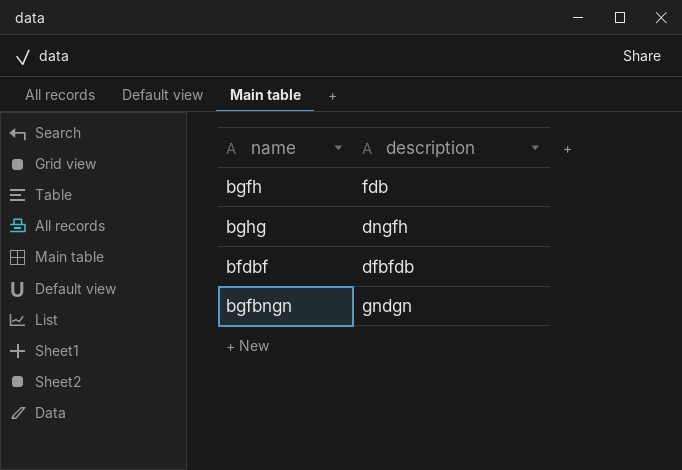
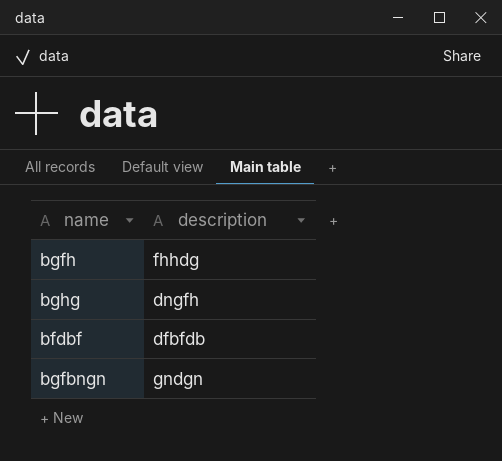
bgfh | description: fdb -> fhhdg

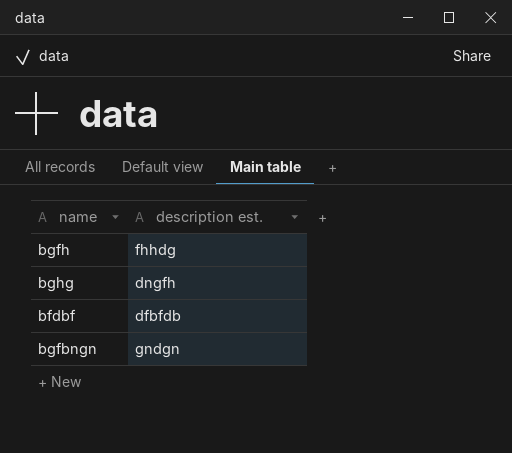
column name: description -> description est.

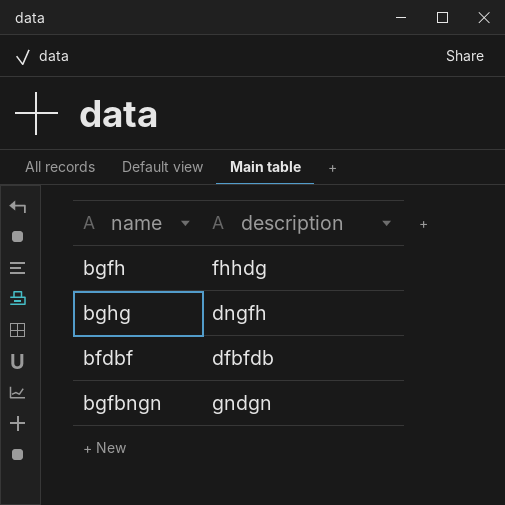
column name: description est. -> description

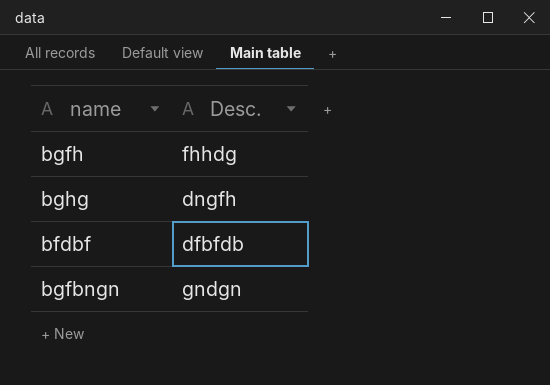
column name: description -> Desc.

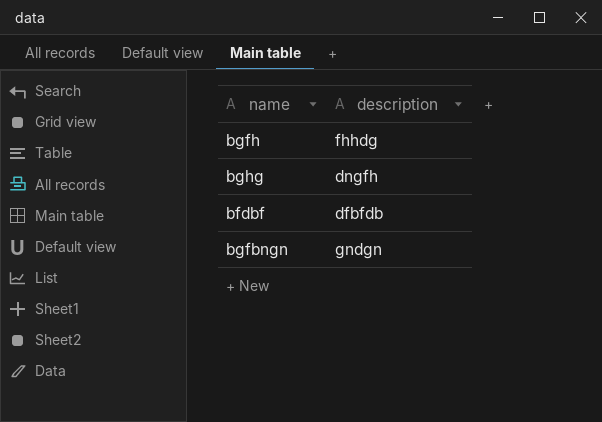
column name: Desc. -> description

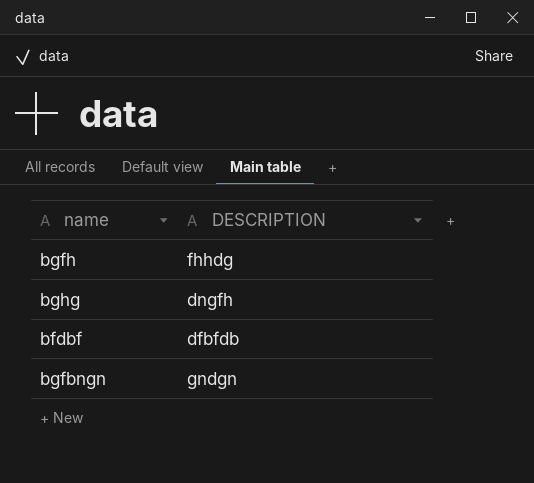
column name: description -> DESCRIPTION

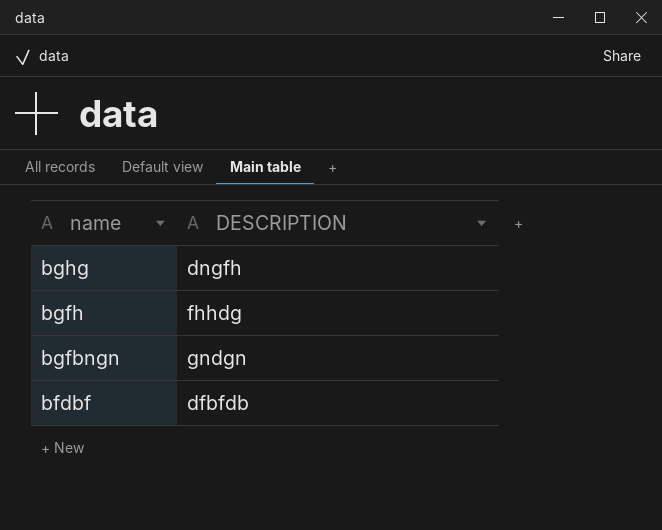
row order: none -> name descending

